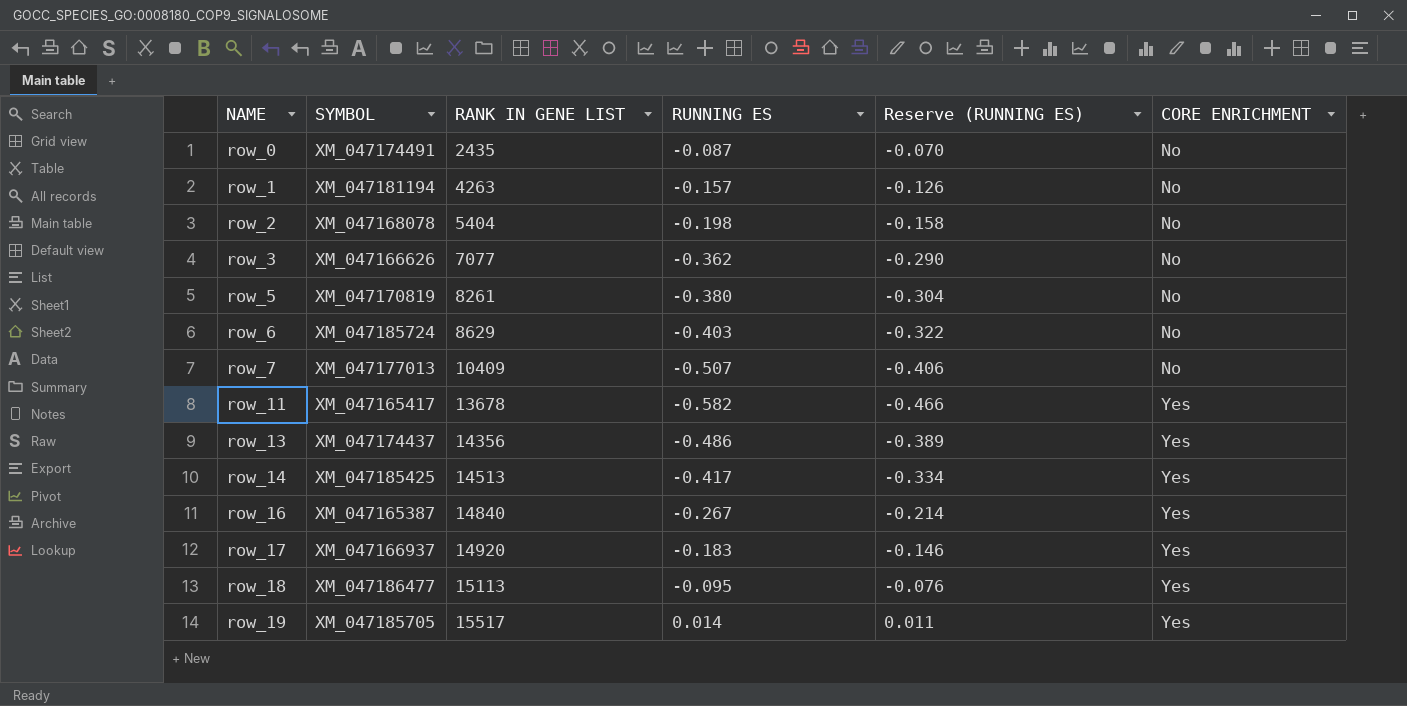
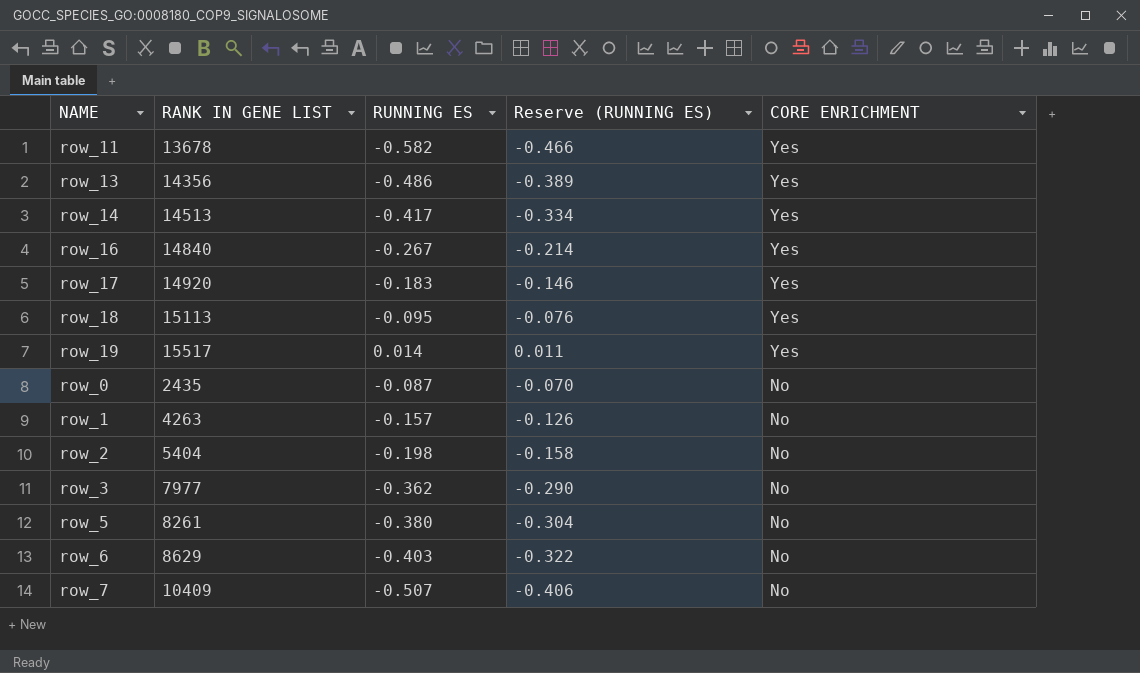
row order: NAME ascending -> CORE ENRICHMENT descending
column SYMBOL | position: 2 -> none
row_3 | RANK IN GENE LIST: 7077 -> 7977

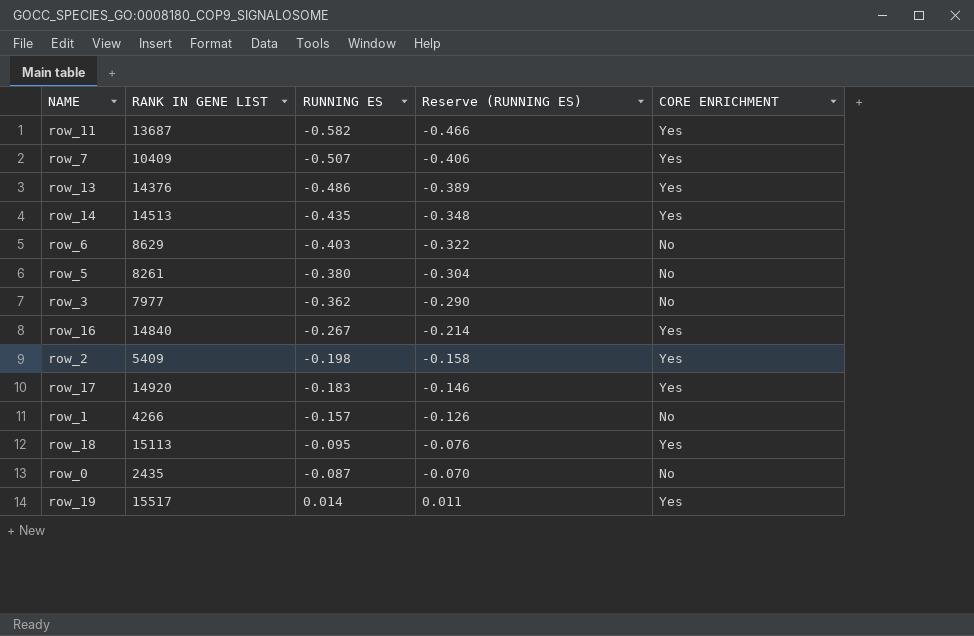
row order: CORE ENRICHMENT descending -> RUNNING ES ascending
row_11 | RANK IN GENE LIST: 13678 -> 13687
row_7 | CORE ENRICHMENT: No -> Yes
row_13 | RANK IN GENE LIST: 14356 -> 14376
row_14 | RUNNING ES: -0.417 -> -0.435
row_14 | Reserve (RUNNING ES): -0.334 -> -0.348
row_2 | RANK IN GENE LIST: 5404 -> 5409
row_2 | CORE ENRICHMENT: No -> Yes
row_1 | RANK IN GENE LIST: 4263 -> 4266

